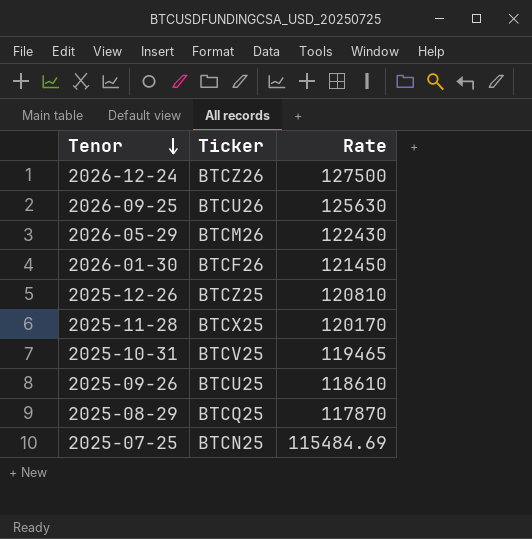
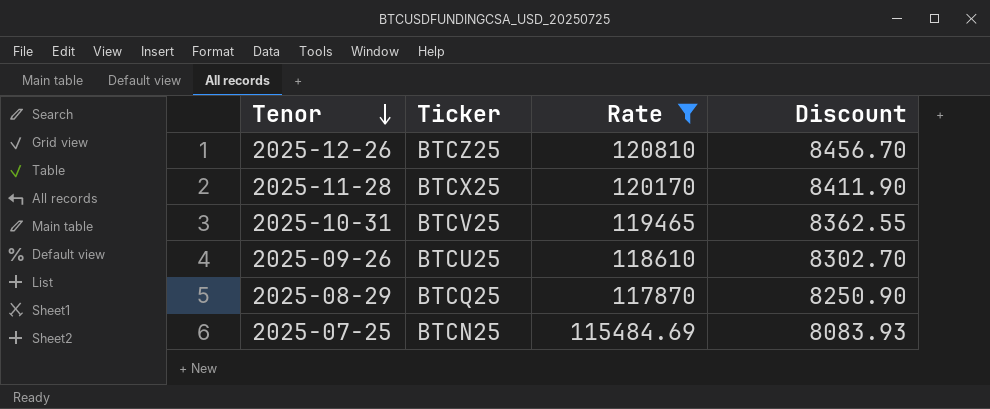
filter: none -> Rate <= 120810
column Discount | formula: none -> [Rate] * 0.07

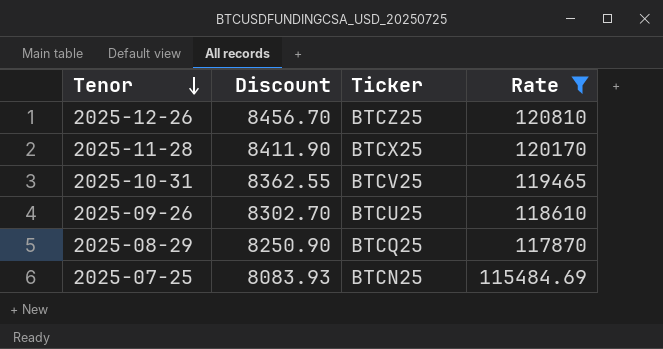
column Discount | position: 4 -> 2

